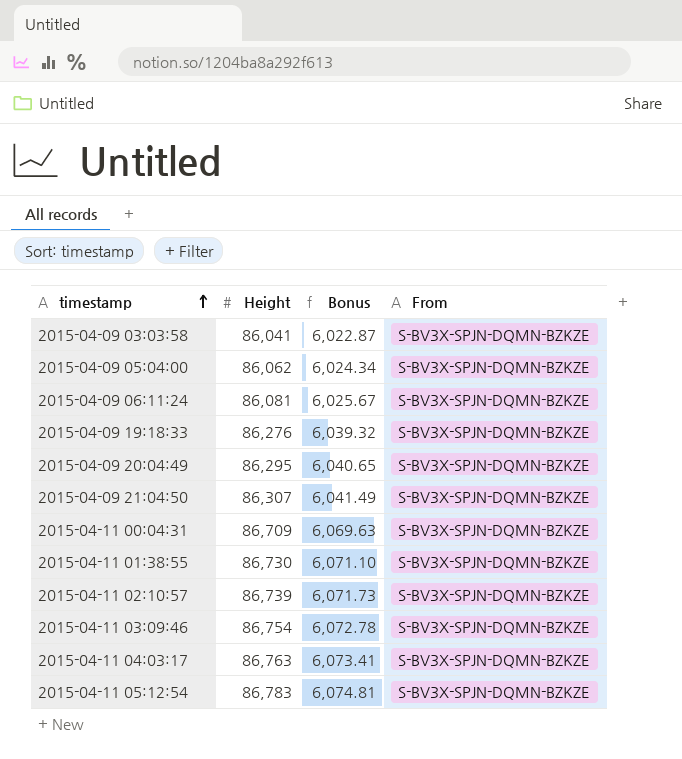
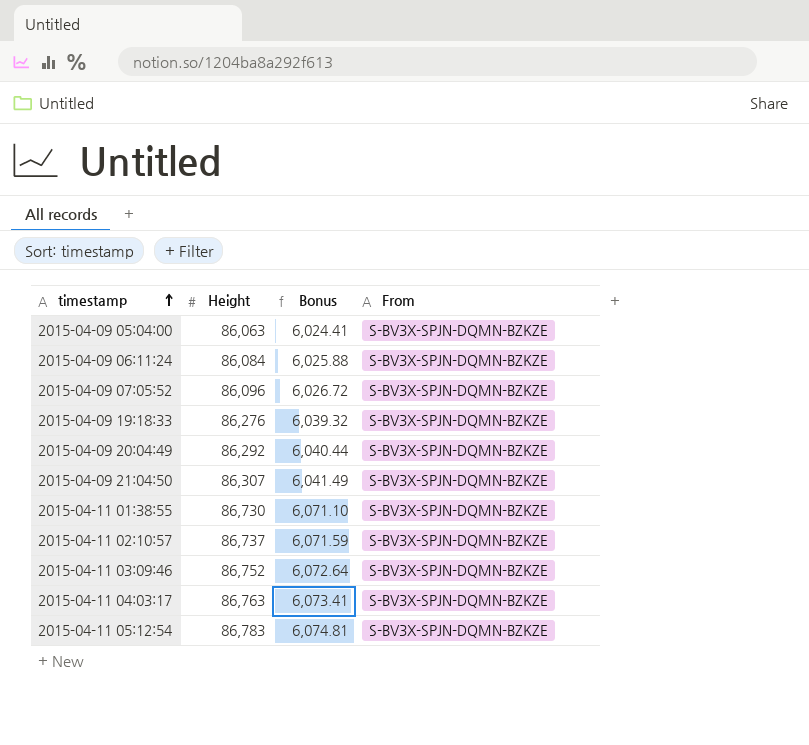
row 2015-04-09 03:03:58: 86,041 | 6,022.87 | S-BV3X-SPJN-DQMN-BZKZE -> none
row 2015-04-11 00:04:31: 86,709 | 6,069.63 | S-BV3X-SPJN-DQMN-BZKZE -> none
2015-04-09 05:04:00 | Height: 86,062 -> 86,063
2015-04-09 05:04:00 | Bonus: 6,024.34 -> 6,024.41
2015-04-09 06:11:24 | Height: 86,081 -> 86,084
2015-04-09 06:11:24 | Bonus: 6,025.67 -> 6,025.88
row 2015-04-09 07:05:52: none -> 86,096 | 6,026.72 | S-BV3X-SPJN-DQMN-BZKZE
2015-04-09 20:04:49 | Height: 86,295 -> 86,292
2015-04-09 20:04:49 | Bonus: 6,040.65 -> 6,040.44
2015-04-11 02:10:57 | Height: 86,739 -> 86,737
2015-04-11 02:10:57 | Bonus: 6,071.73 -> 6,071.59
2015-04-11 03:09:46 | Height: 86,754 -> 86,752
2015-04-11 03:09:46 | Bonus: 6,072.78 -> 6,072.64

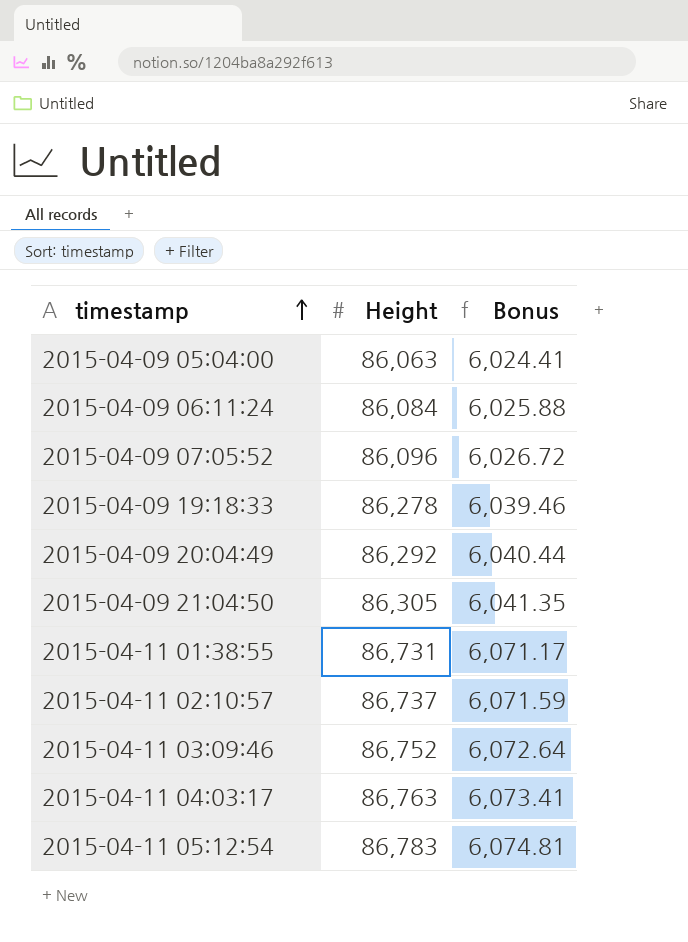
column From | position: 4 -> none
2015-04-09 19:18:33 | Height: 86,276 -> 86,278
2015-04-09 19:18:33 | Bonus: 6,039.32 -> 6,039.46
2015-04-09 21:04:50 | Height: 86,307 -> 86,305
2015-04-09 21:04:50 | Bonus: 6,041.49 -> 6,041.35
2015-04-11 01:38:55 | Height: 86,730 -> 86,731
2015-04-11 01:38:55 | Bonus: 6,071.10 -> 6,071.17

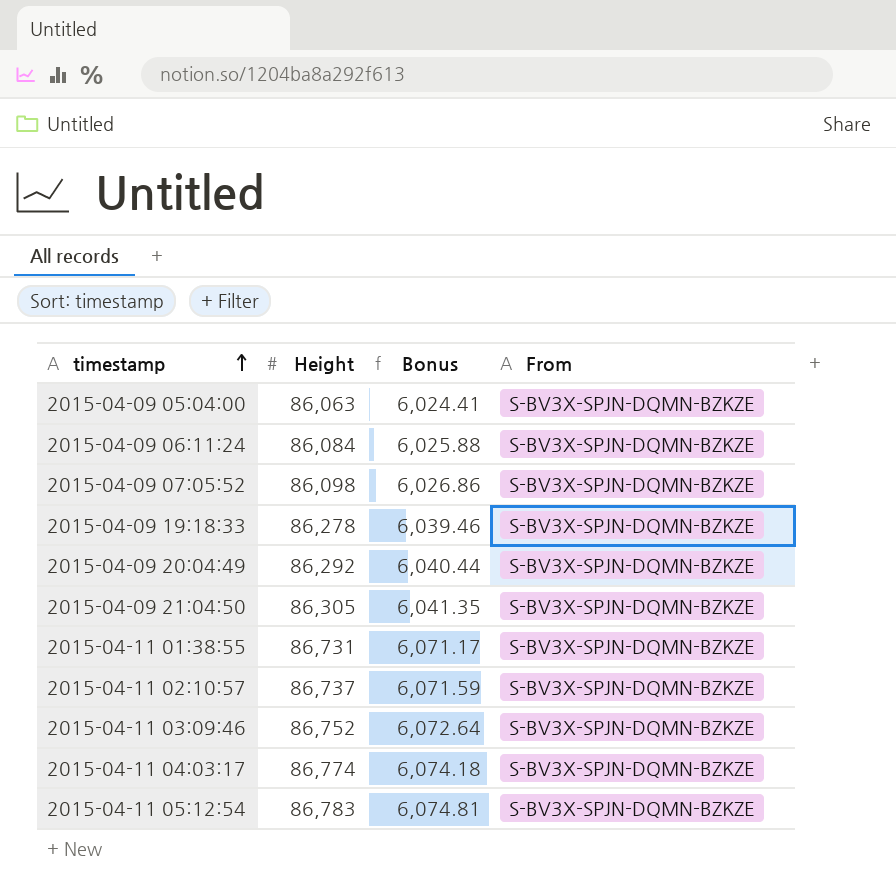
column From | position: none -> 4
2015-04-09 07:05:52 | Height: 86,096 -> 86,098
2015-04-09 07:05:52 | Bonus: 6,026.72 -> 6,026.86
2015-04-11 04:03:17 | Height: 86,763 -> 86,774
2015-04-11 04:03:17 | Bonus: 6,073.41 -> 6,074.18

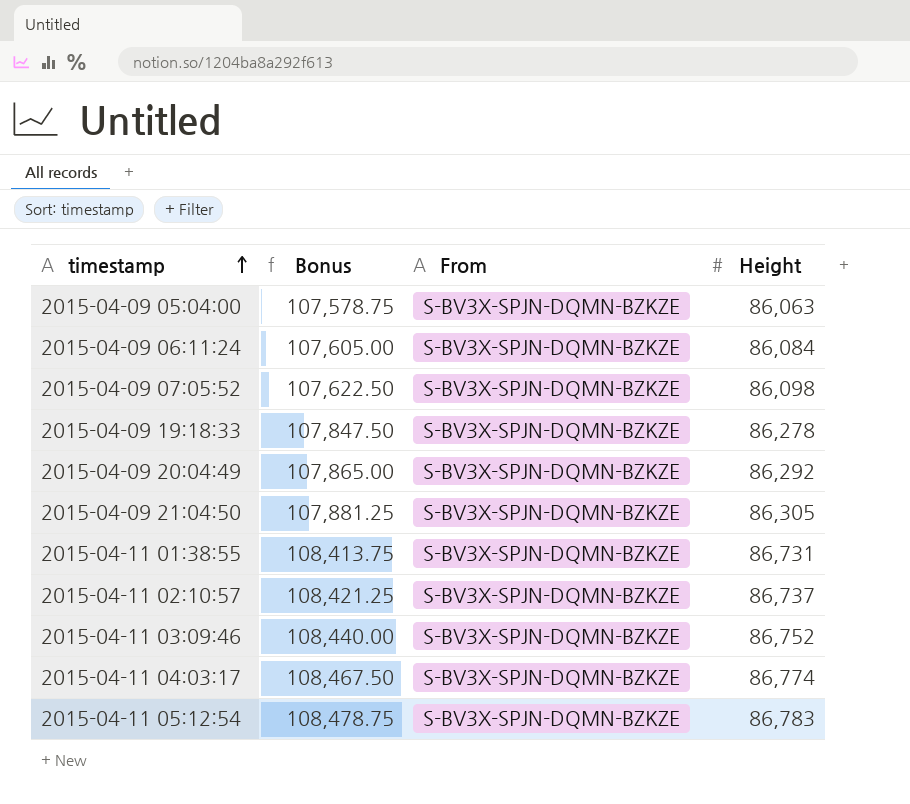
column Bonus | formula: [Height] * 0.07 -> [Height] * 1.25
column Height | position: 2 -> 4

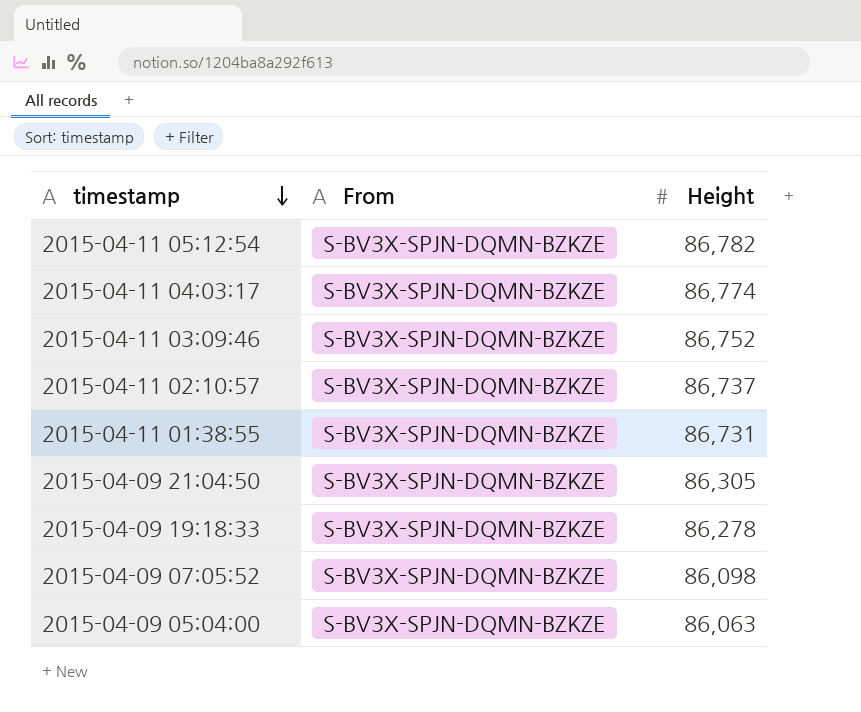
row order: timestamp ascending -> timestamp descending
column Bonus | formula: [Height] * 1.25 -> none
row 2015-04-09 06:11:24: 107,605.00 | S-BV3X-SPJN-DQMN-BZKZE | 86,084 -> none
row 2015-04-09 20:04:49: 107,865.00 | S-BV3X-SPJN-DQMN-BZKZE | 86,292 -> none
2015-04-11 05:12:54 | Height: 86,783 -> 86,782

